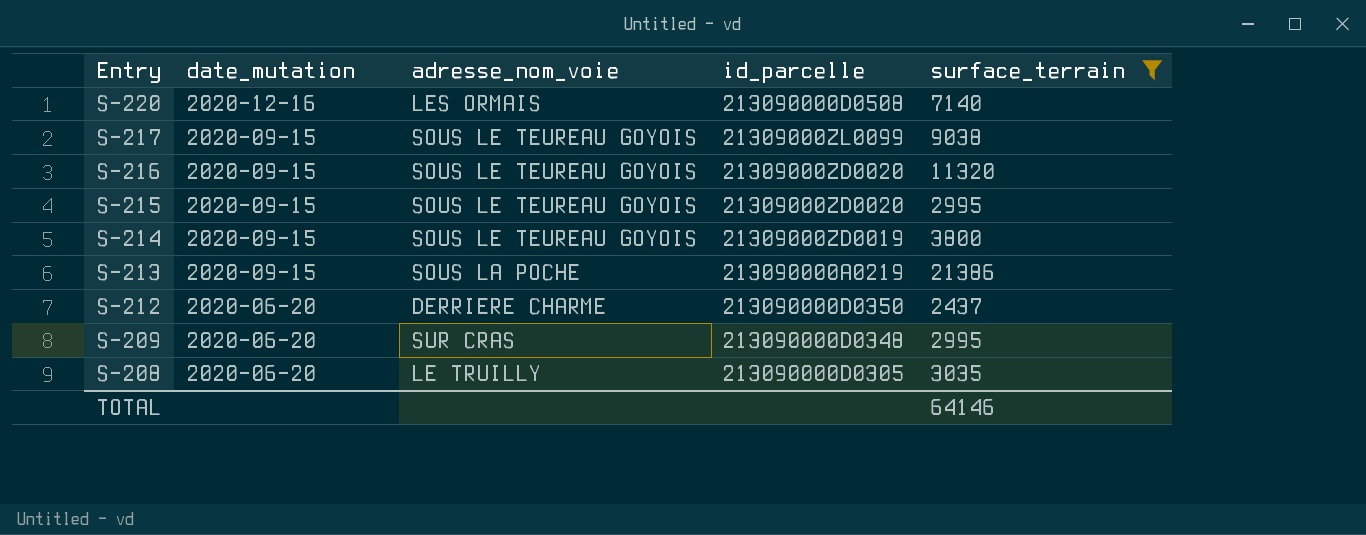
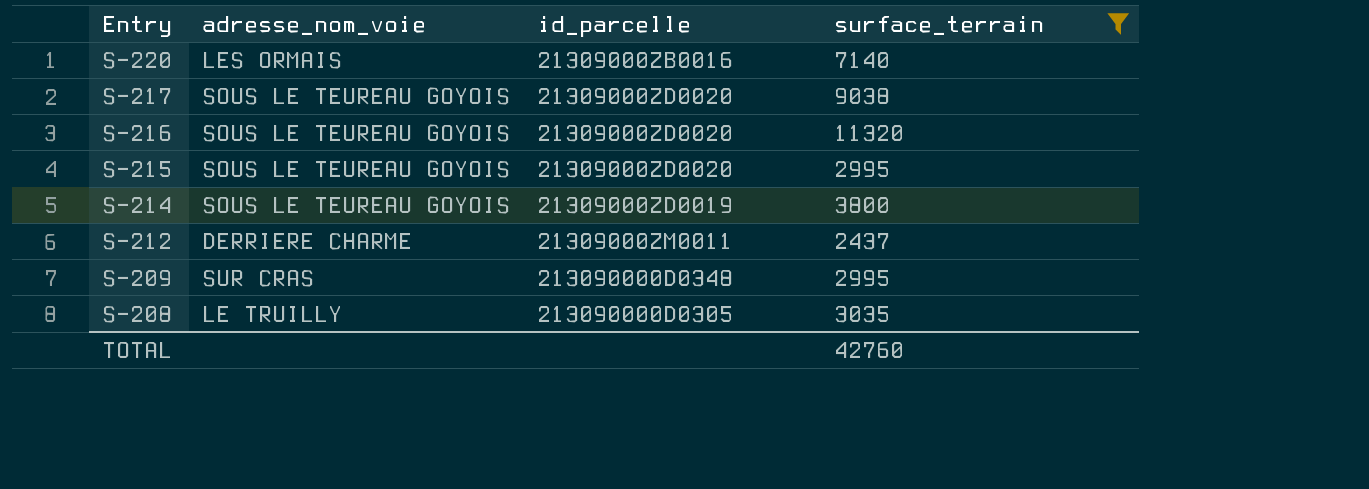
column date_mutation | position: 2 -> none
row S-213: 2020-09-15 | SOUS LA POCHE | 213090000A0219 | 21386 -> none
S-220 | id_parcelle: 213090000D0508 -> 21309000ZB0016
S-217 | id_parcelle: 21309000ZL0099 -> 21309000ZD0020
S-212 | id_parcelle: 213090000D0350 -> 21309000ZM0011
TOTAL | surface_terrain: 64146 -> 42760

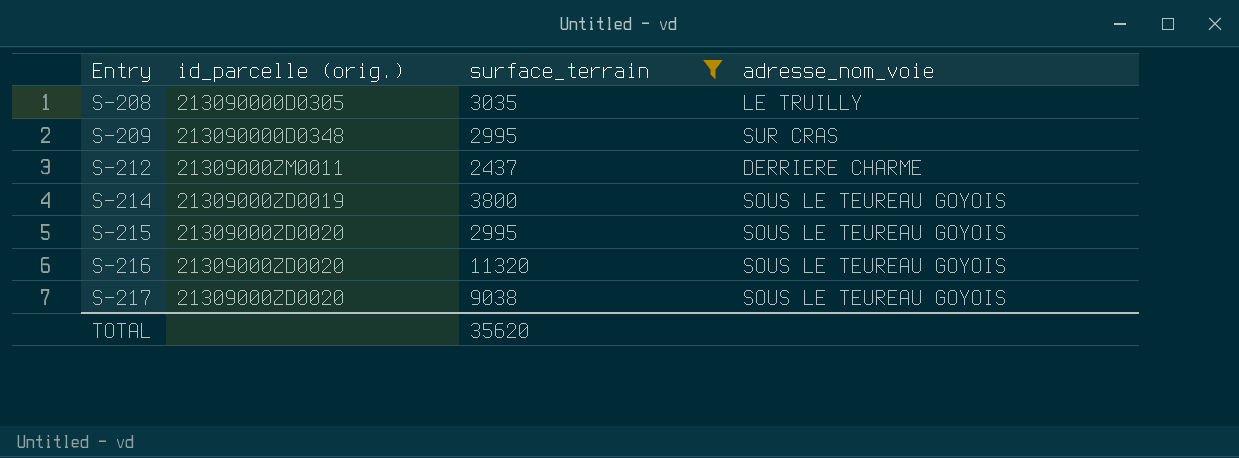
row order: Entry descending -> Entry ascending
column name: id_parcelle -> id_parcelle (orig.)
column adresse_nom_voie | position: 2 -> 4
row S-220: LES ORMAIS | 21309000ZB0016 | 7140 -> none
TOTAL | surface_terrain: 42760 -> 35620

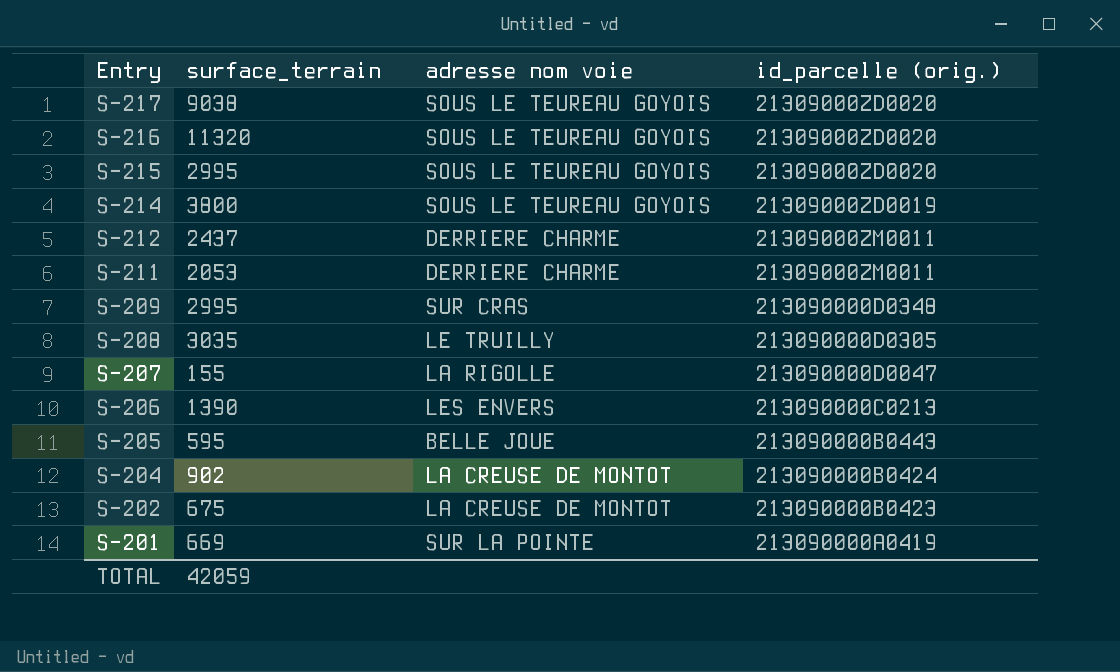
filter: surface_terrain >= 2437 -> none
row order: Entry ascending -> Entry descending
column name: adresse_nom_voie -> adresse nom voie
column id_parcelle (orig.) | position: 2 -> 4
TOTAL | surface_terrain: 35620 -> 42059

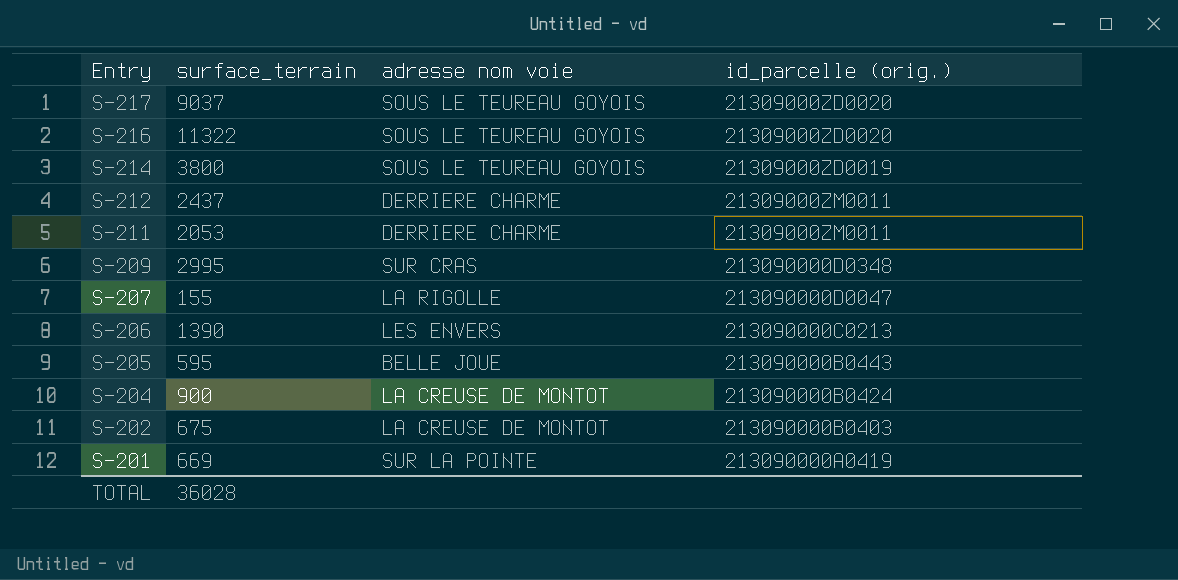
row S-215: 2995 | SOUS LE TEUREAU GOYOIS | 21309000ZD0020 -> none
row S-208: 3035 | LE TRUILLY | 213090000D0305 -> none
S-217 | surface_terrain: 9038 -> 9037
S-216 | surface_terrain: 11320 -> 11322
S-204 | surface_terrain: 902 -> 900
S-202 | id_parcelle (orig.): 213090000B0423 -> 213090000B0403
TOTAL | surface_terrain: 42059 -> 36028

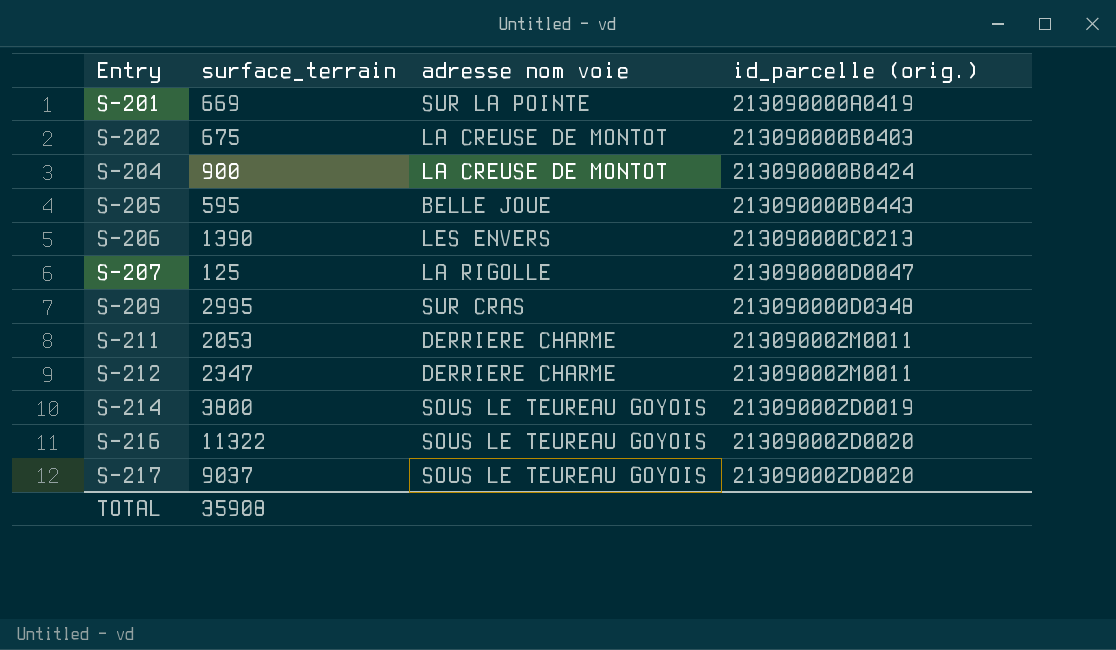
row order: Entry descending -> Entry ascending
S-207 | surface_terrain: 155 -> 125
S-212 | surface_terrain: 2437 -> 2347
TOTAL | surface_terrain: 36028 -> 35908

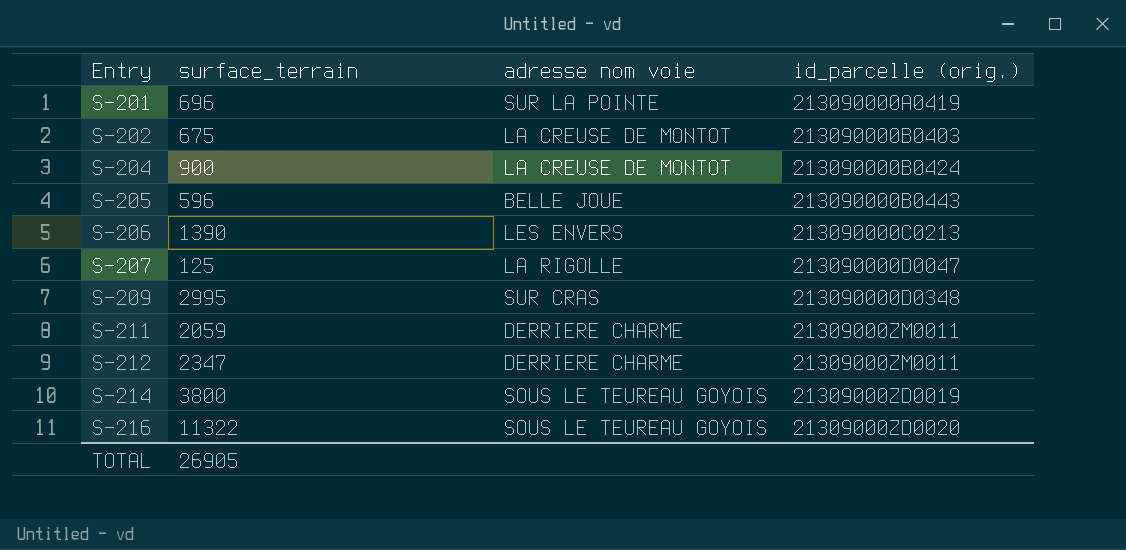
row S-217: 9037 | SOUS LE TEUREAU GOYOIS | 21309000ZD0020 -> none
S-201 | surface_terrain: 669 -> 696
S-205 | surface_terrain: 595 -> 596
S-211 | surface_terrain: 2053 -> 2059
TOTAL | surface_terrain: 35908 -> 26905

